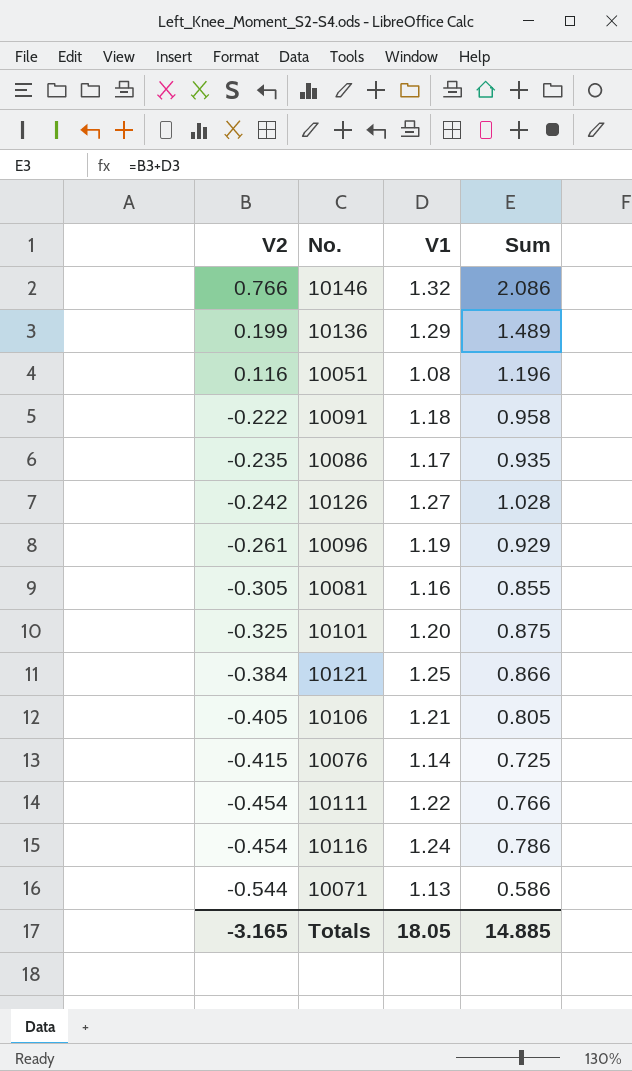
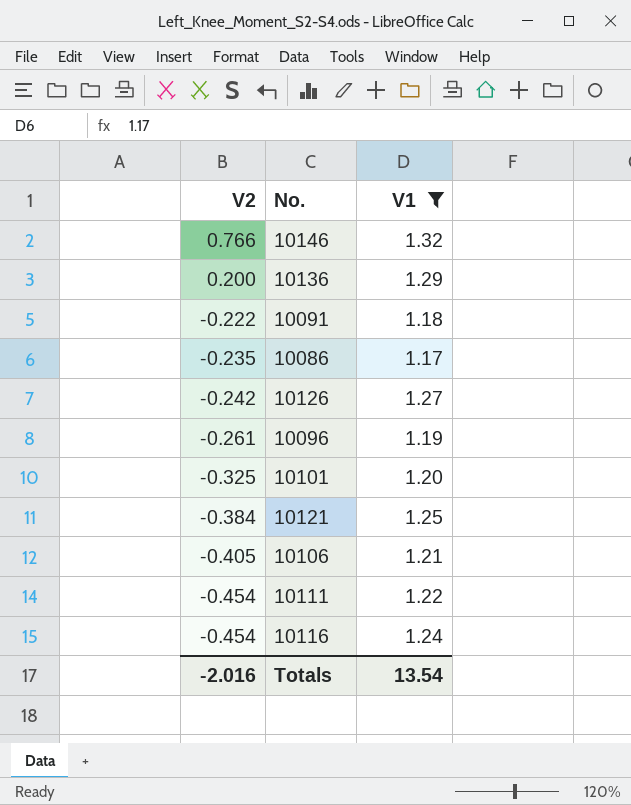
filter: none -> V1 >= 1.17
column Sum | formula: [V2] + [V1] -> none
10136 | V2: 0.199 -> 0.200
Totals | V2: -3.165 -> -2.016
Totals | V1: 18.05 -> 13.54

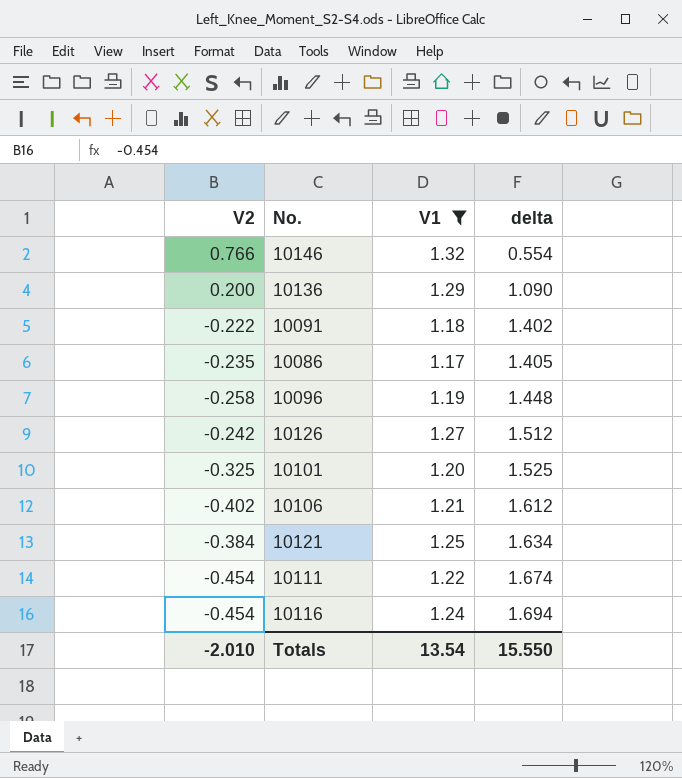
row order: V2 descending -> delta ascending
column delta | formula: none -> [V1] - [V2]
10096 | V2: -0.261 -> -0.258
10106 | V2: -0.405 -> -0.402
Totals | V2: -2.016 -> -2.010

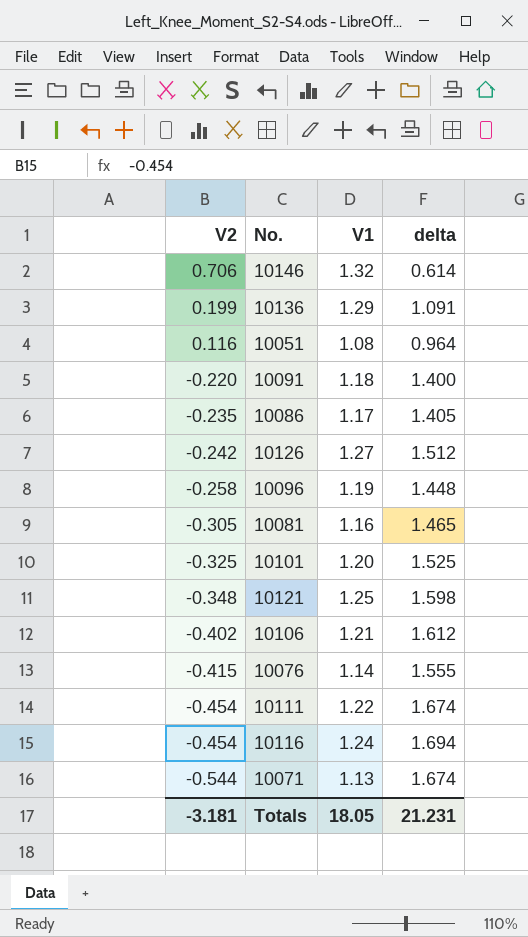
filter: V1 >= 1.17 -> none
row order: delta ascending -> V2 descending
10146 | V2: 0.766 -> 0.706
10146 | delta: 0.554 -> 0.614
10136 | V2: 0.200 -> 0.199
10136 | delta: 1.090 -> 1.091
10091 | V2: -0.222 -> -0.220
10091 | delta: 1.402 -> 1.400
10121 | V2: -0.384 -> -0.348
10121 | delta: 1.634 -> 1.598
Totals | V2: -2.010 -> -3.181
Totals | V1: 13.54 -> 18.05
Totals | delta: 15.550 -> 21.231

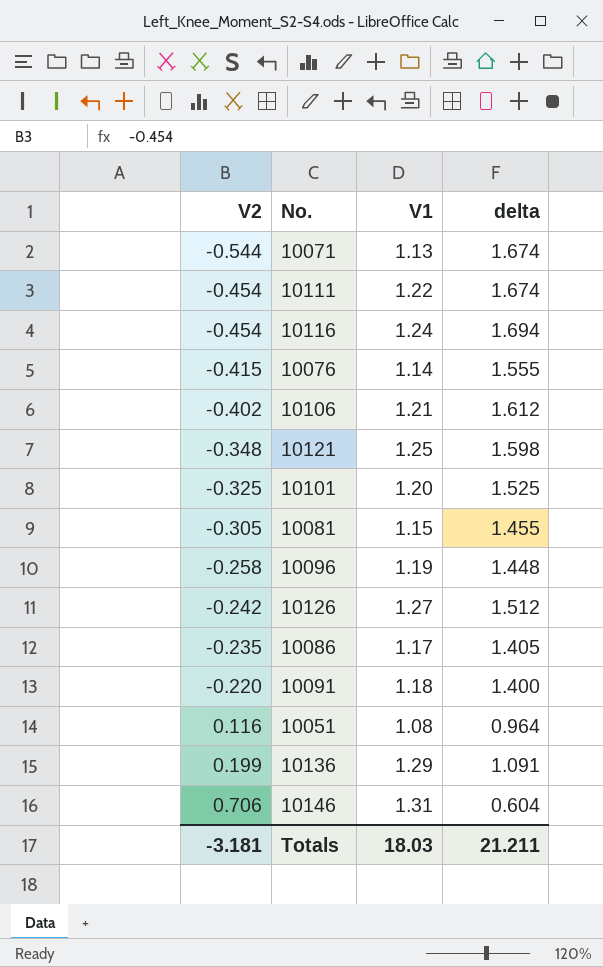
row order: V2 descending -> V2 ascending
10081 | V1: 1.16 -> 1.15
10081 | delta: 1.465 -> 1.455
10146 | V1: 1.32 -> 1.31
10146 | delta: 0.614 -> 0.604
Totals | V1: 18.05 -> 18.03
Totals | delta: 21.231 -> 21.211

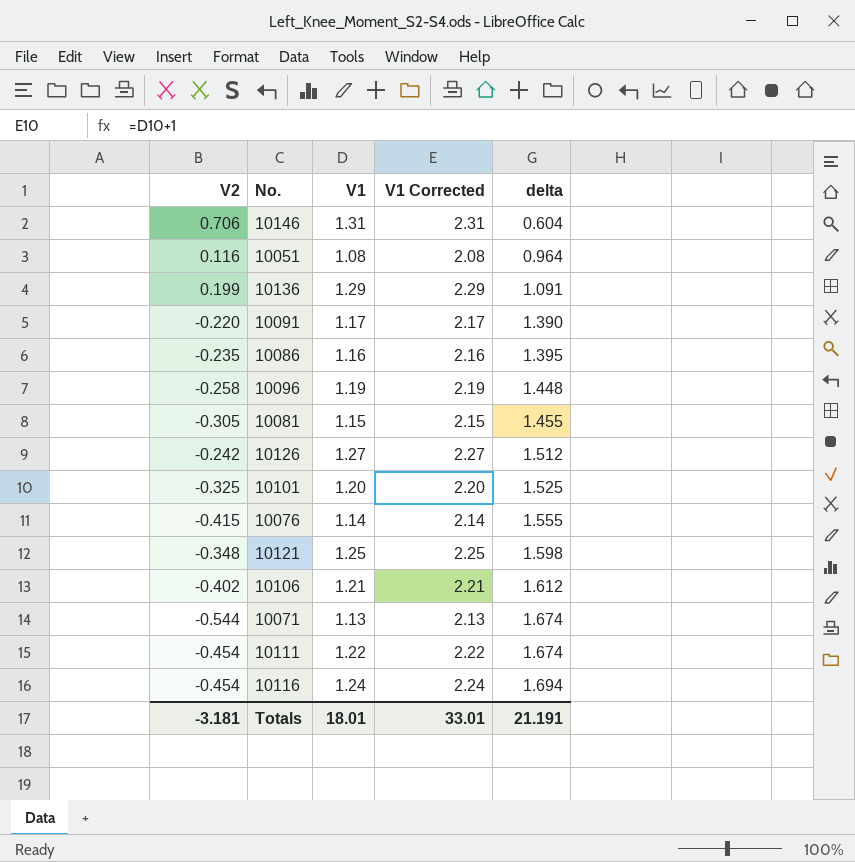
row order: V2 ascending -> delta ascending
column V1 Corrected | formula: none -> [V1] + 1
10091 | V1: 1.18 -> 1.17
10091 | delta: 1.400 -> 1.390
10086 | V1: 1.17 -> 1.16
10086 | delta: 1.405 -> 1.395
Totals | V1: 18.03 -> 18.01
Totals | delta: 21.211 -> 21.191

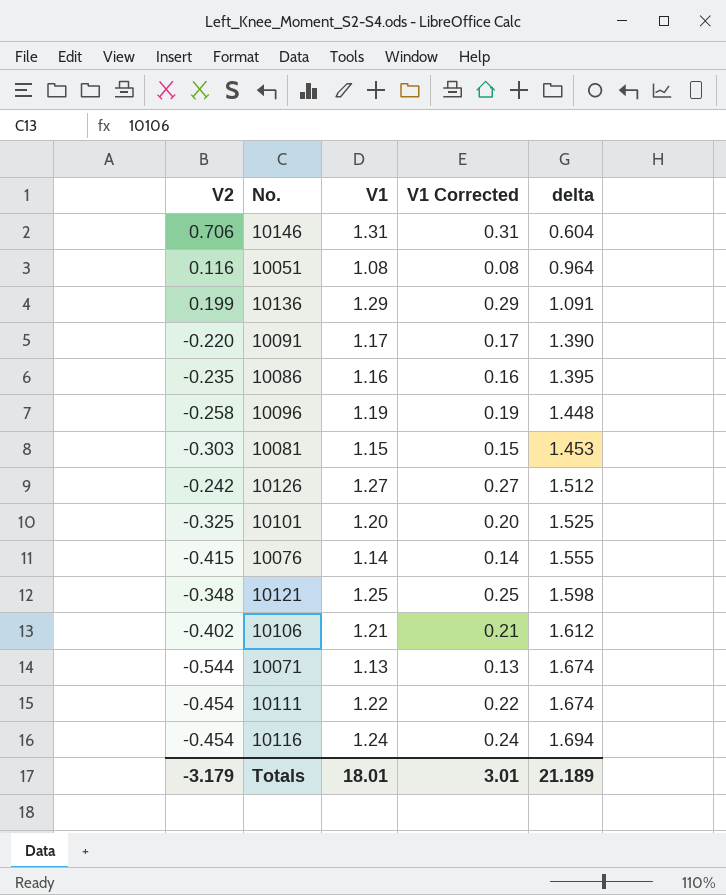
column V1 Corrected | formula: [V1] + 1 -> [V1] - 1
10081 | V2: -0.305 -> -0.303
10081 | delta: 1.455 -> 1.453
Totals | V2: -3.181 -> -3.179
Totals | V1 Corrected: 33.01 -> 3.01
Totals | delta: 21.191 -> 21.189

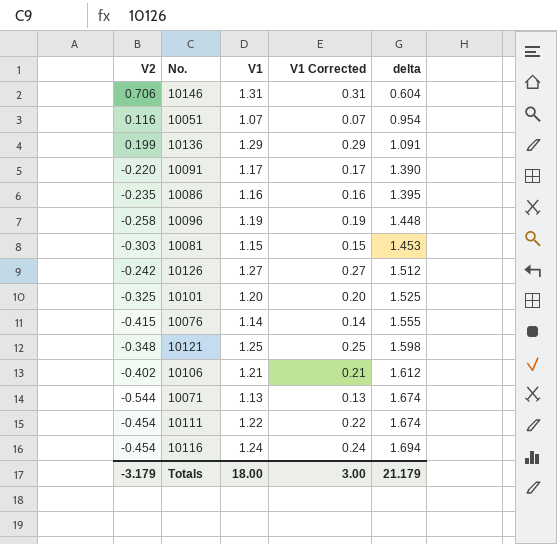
10051 | V1: 1.08 -> 1.07
10051 | V1 Corrected: 0.08 -> 0.07
10051 | delta: 0.964 -> 0.954
Totals | V1: 18.01 -> 18.00
Totals | V1 Corrected: 3.01 -> 3.00
Totals | delta: 21.189 -> 21.179

